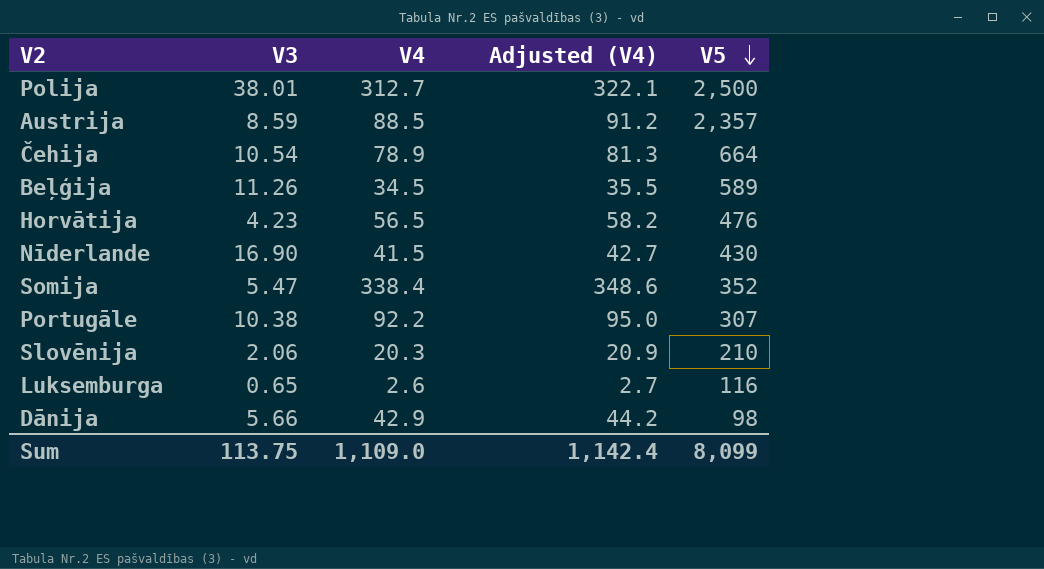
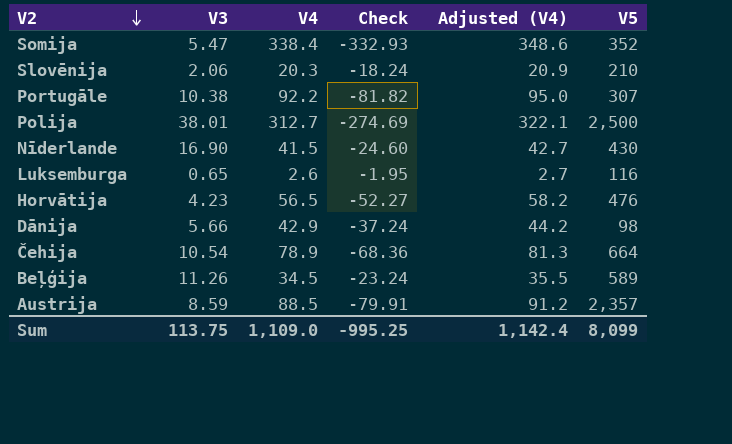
row order: V5 descending -> V2 descending
column Check | formula: none -> [V3] - [V4]

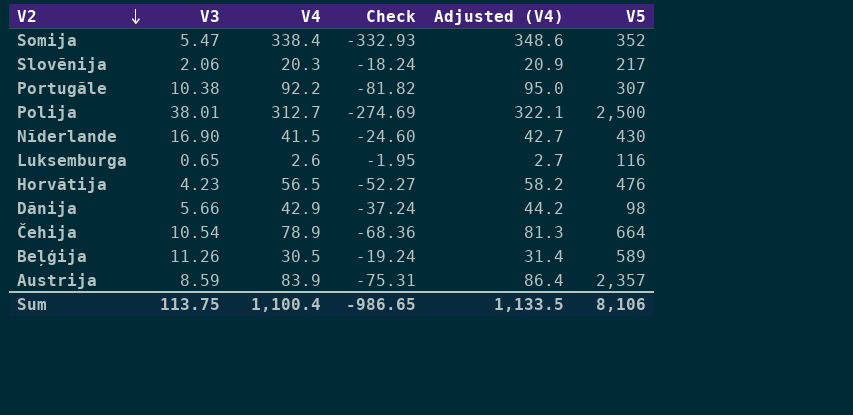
Slovēnija | V5: 210 -> 217
Beļģija | V4: 34.5 -> 30.5
Beļģija | Check: -23.24 -> -19.24
Beļģija | Adjusted (V4): 35.5 -> 31.4
Austrija | V4: 88.5 -> 83.9
Austrija | Check: -79.91 -> -75.31
Austrija | Adjusted (V4): 91.2 -> 86.4
Sum | V4: 1,109.0 -> 1,100.4
Sum | Check: -995.25 -> -986.65
Sum | Adjusted (V4): 1,142.4 -> 1,133.5
Sum | V5: 8,099 -> 8,106

